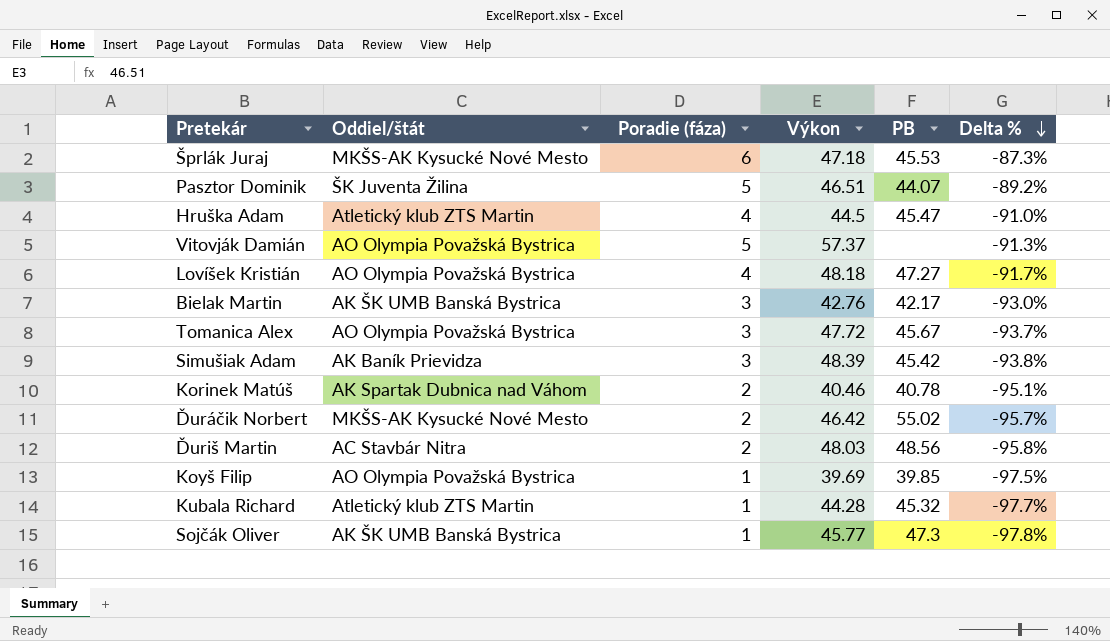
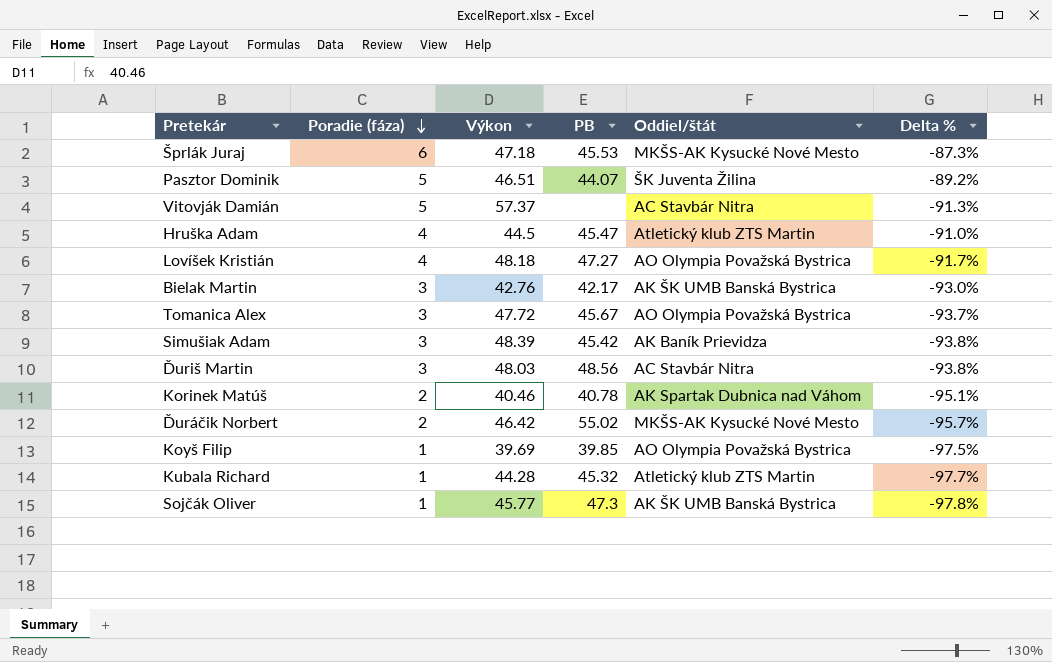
row order: Delta % descending -> Poradie (fáza) descending
column Oddiel/štát | position: 2 -> 5
Vitovják Damián | Oddiel/štát: AO Olympia Považská Bystrica -> AC Stavbár Nitra
Ďuriš Martin | Poradie (fáza): 2 -> 3
Ďuriš Martin | Delta %: -95.8% -> -93.8%

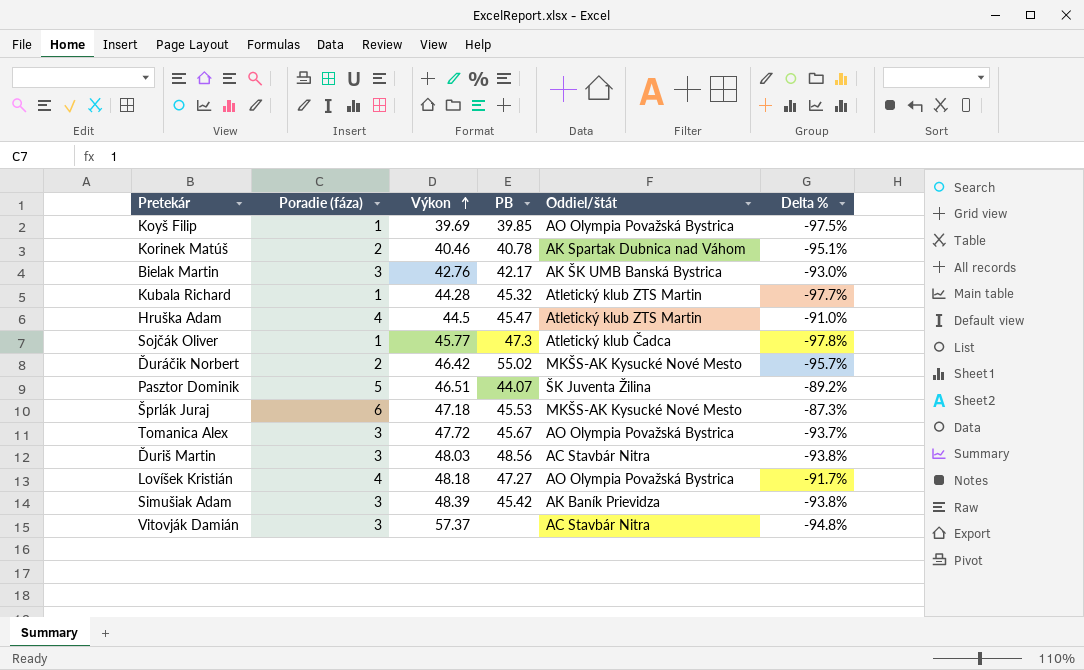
row order: Poradie (fáza) descending -> Výkon ascending
Sojčák Oliver | Oddiel/štát: AK ŠK UMB Banská Bystrica -> Atletický klub Čadca
Vitovják Damián | Poradie (fáza): 5 -> 3
Vitovják Damián | Delta %: -91.3% -> -94.8%

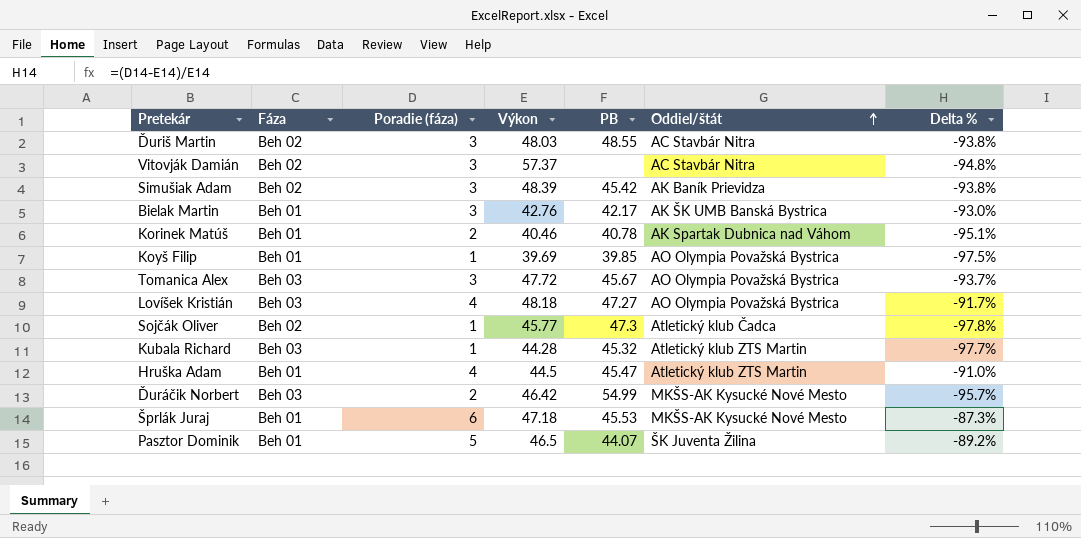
row order: Výkon ascending -> Oddiel/štát ascending
column Fáza | position: none -> 2
Ďuriš Martin | PB: 48.56 -> 48.55
Ďuráčik Norbert | PB: 55.02 -> 54.99
Pasztor Dominik | Výkon: 46.51 -> 46.5

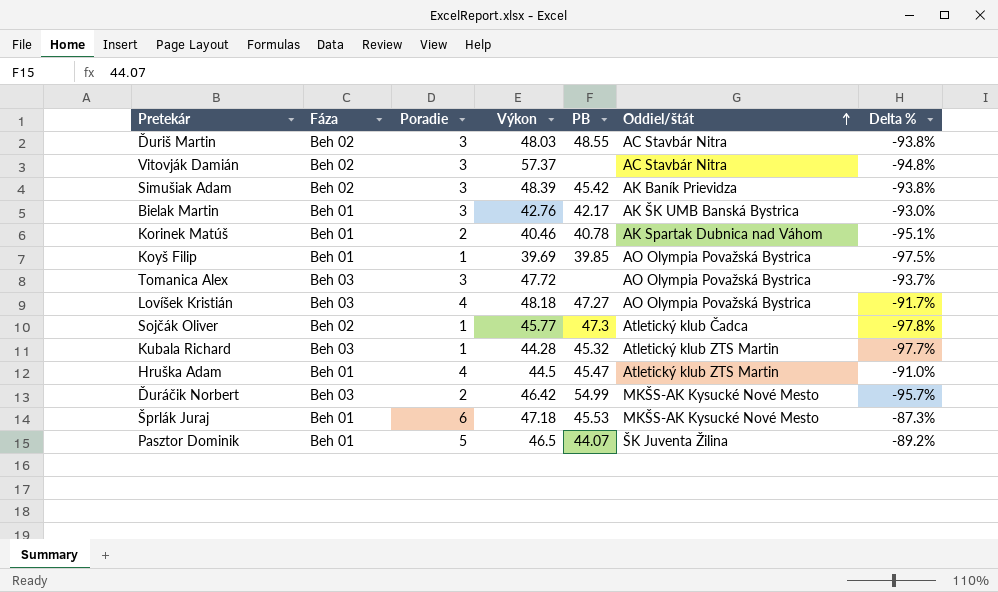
column name: Poradie (fáza) -> Poradie
Tomanica Alex | PB: 45.67 -> none

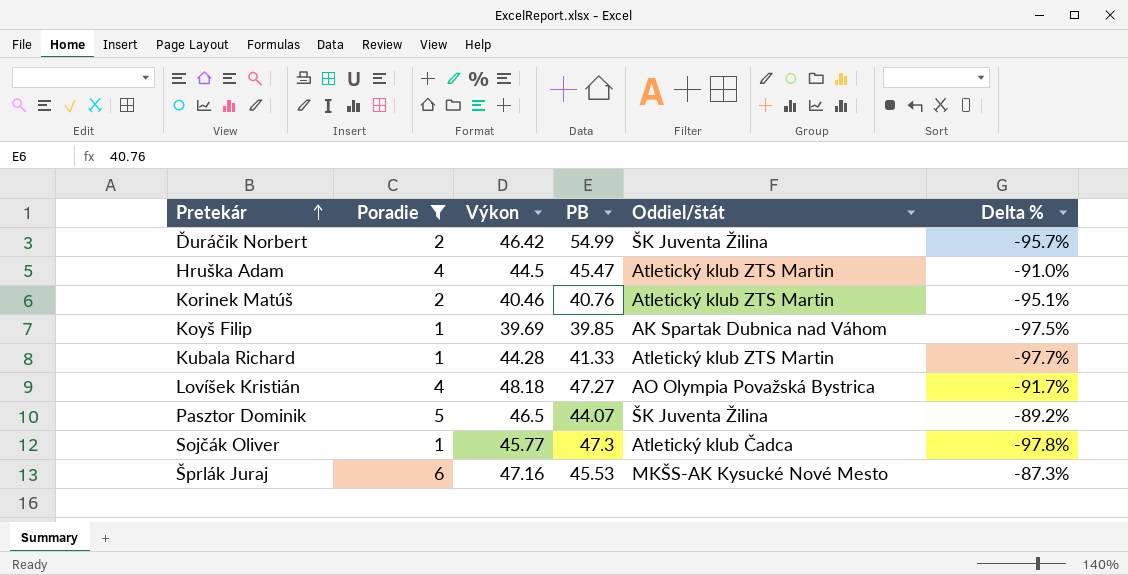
filter: none -> Poradie != 3
row order: Oddiel/štát ascending -> Pretekár ascending
column Fáza | position: 2 -> none
Ďuráčik Norbert | Oddiel/štát: MKŠS-AK Kysucké Nové Mesto -> ŠK Juventa Žilina
Korinek Matúš | PB: 40.78 -> 40.76
Korinek Matúš | Oddiel/štát: AK Spartak Dubnica nad Váhom -> Atletický klub ZTS Martin
Koyš Filip | Oddiel/štát: AO Olympia Považská Bystrica -> AK Spartak Dubnica nad Váhom
Kubala Richard | PB: 45.32 -> 41.33
Šprlák Juraj | Výkon: 47.18 -> 47.16

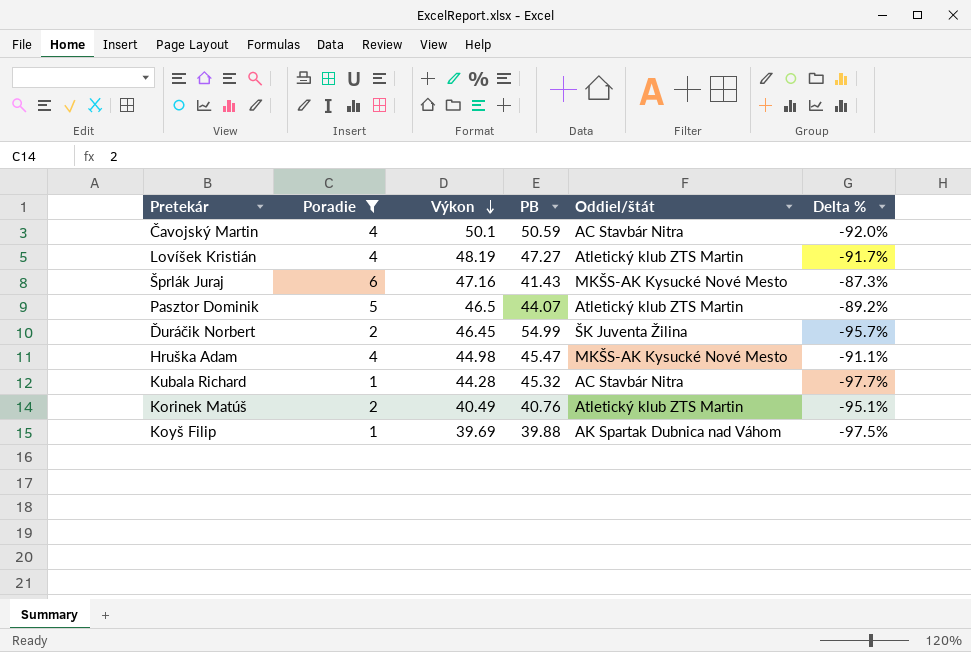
row order: Pretekár ascending -> Výkon descending
row Sojčák Oliver: 1 | 45.77 | 47.3 | Atletický klub Čadca | -97.8% -> none
row Čavojský Martin: none -> 4 | 50.1 | 50.59 | AC Stavbár Nitra | -92.0%
Lovíšek Kristián | Výkon: 48.18 -> 48.19
Lovíšek Kristián | Oddiel/štát: AO Olympia Považská Bystrica -> Atletický klub ZTS Martin
Šprlák Juraj | PB: 45.53 -> 41.43
Pasztor Dominik | Oddiel/štát: ŠK Juventa Žilina -> Atletický klub ZTS Martin
Ďuráčik Norbert | Výkon: 46.42 -> 46.45
Hruška Adam | Výkon: 44.5 -> 44.98
Hruška Adam | Oddiel/štát: Atletický klub ZTS Martin -> MKŠS-AK Kysucké Nové Mesto
Hruška Adam | Delta %: -91.0% -> -91.1%
Kubala Richard | PB: 41.33 -> 45.32
Kubala Richard | Oddiel/štát: Atletický klub ZTS Martin -> AC Stavbár Nitra
Korinek Matúš | Výkon: 40.46 -> 40.49
Koyš Filip | PB: 39.85 -> 39.88

